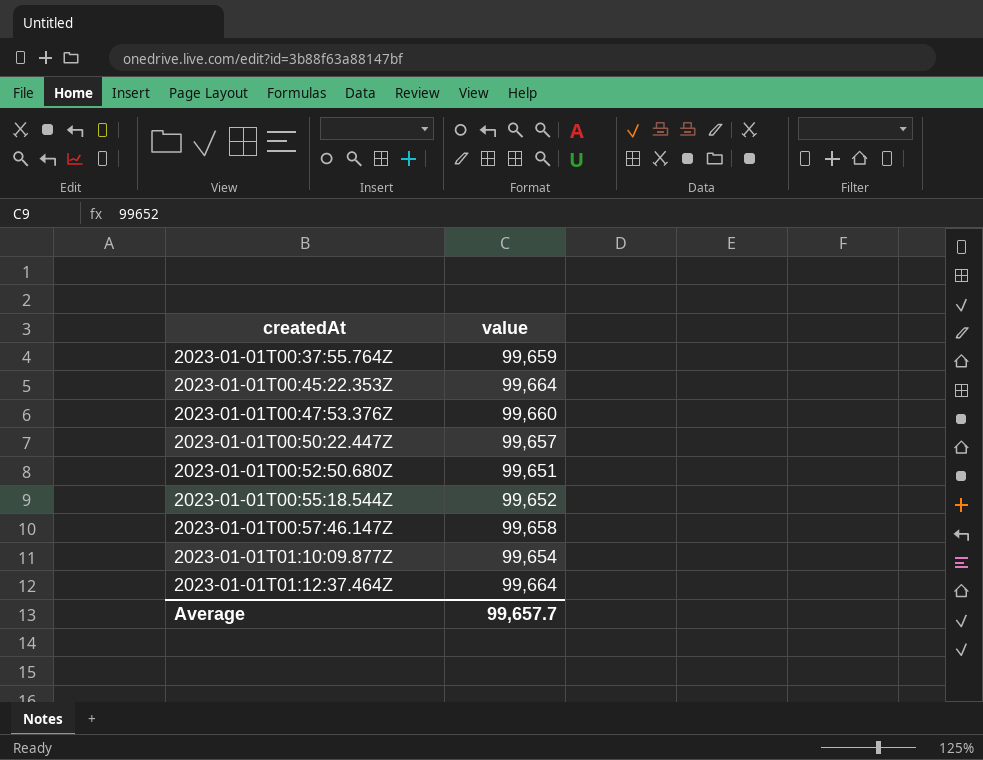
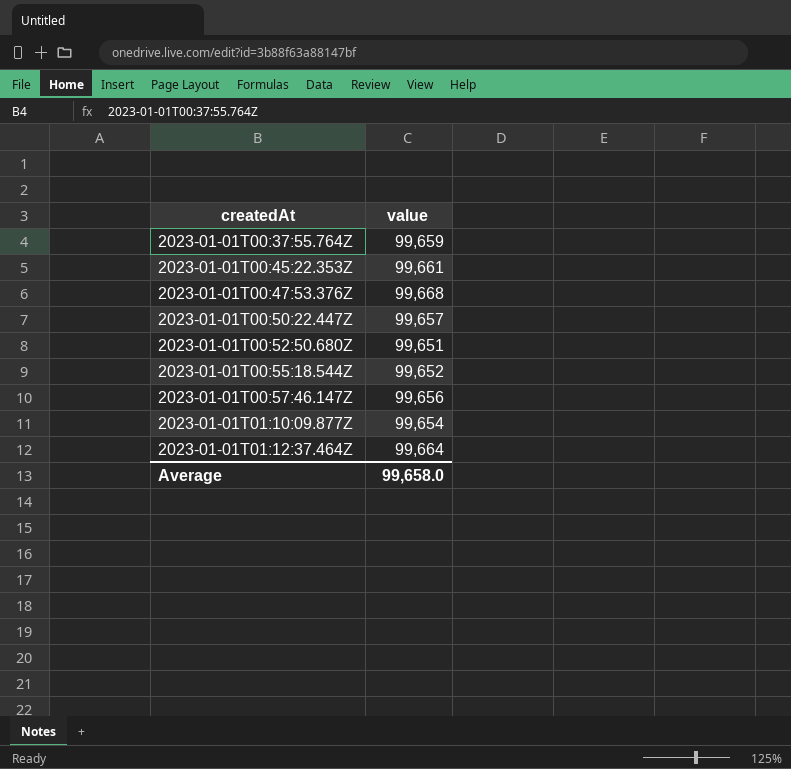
2023-01-01T00:45:22.353Z | value: 99,664 -> 99,661
2023-01-01T00:47:53.376Z | value: 99,660 -> 99,668
2023-01-01T00:57:46.147Z | value: 99,658 -> 99,656
Average | value: 99,657.7 -> 99,658.0

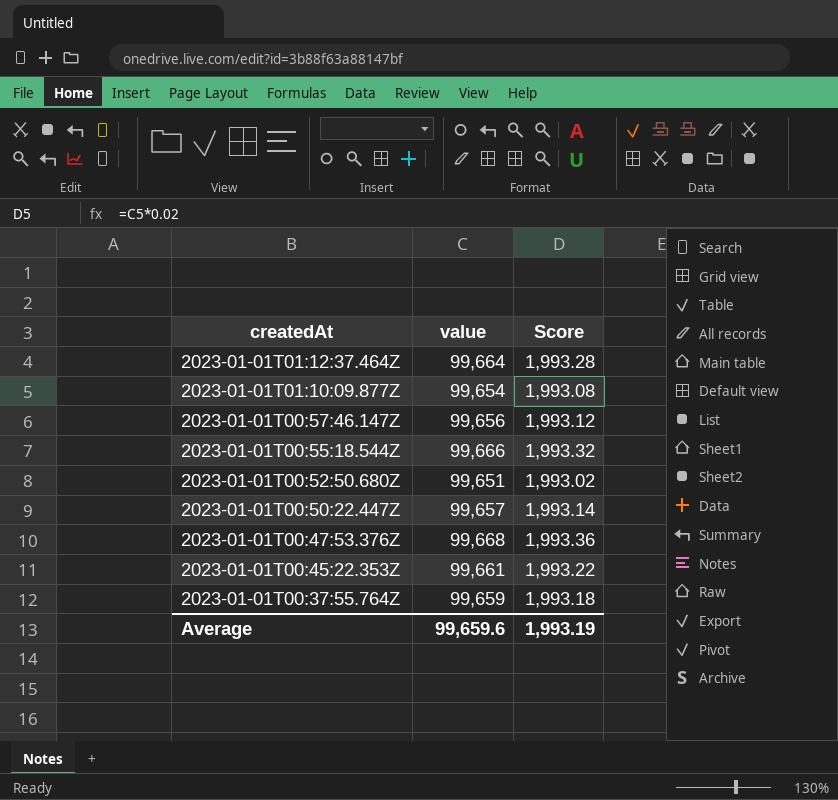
row order: createdAt ascending -> createdAt descending
column Score | formula: none -> [value] * 0.02
2023-01-01T00:55:18.544Z | value: 99,652 -> 99,666
Average | value: 99,658.0 -> 99,659.6

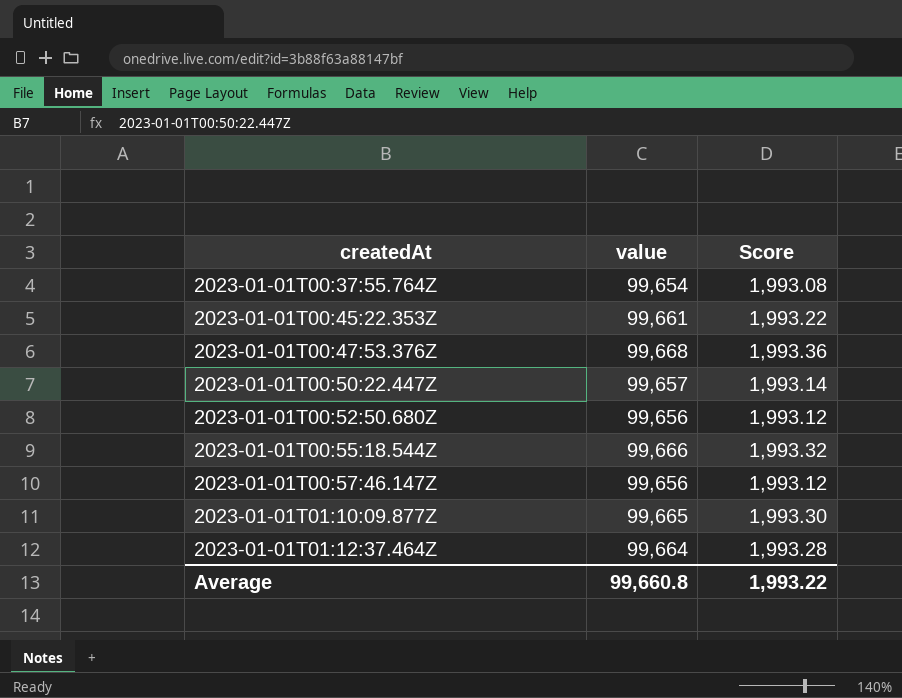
row order: createdAt descending -> createdAt ascending
2023-01-01T00:37:55.764Z | value: 99,659 -> 99,654
2023-01-01T00:37:55.764Z | Score: 1,993.18 -> 1,993.08
2023-01-01T00:52:50.680Z | value: 99,651 -> 99,656
2023-01-01T00:52:50.680Z | Score: 1,993.02 -> 1,993.12
2023-01-01T01:10:09.877Z | value: 99,654 -> 99,665
2023-01-01T01:10:09.877Z | Score: 1,993.08 -> 1,993.30
Average | value: 99,659.6 -> 99,660.8
Average | Score: 1,993.19 -> 1,993.22

